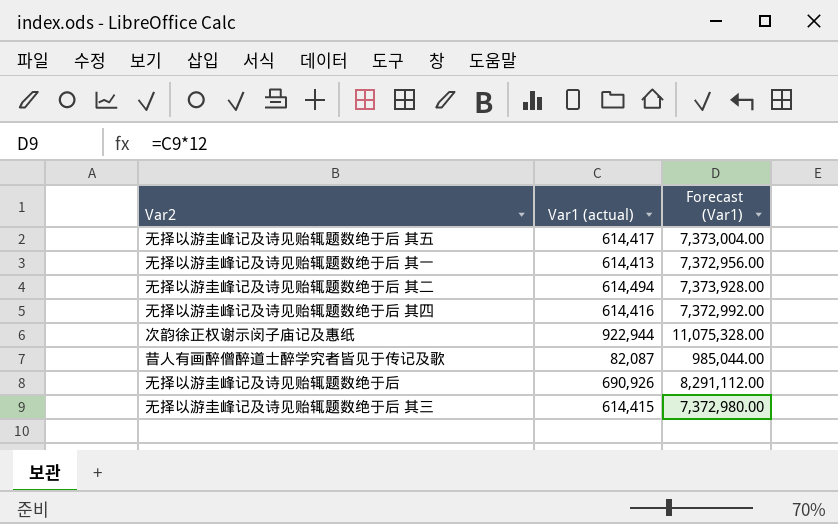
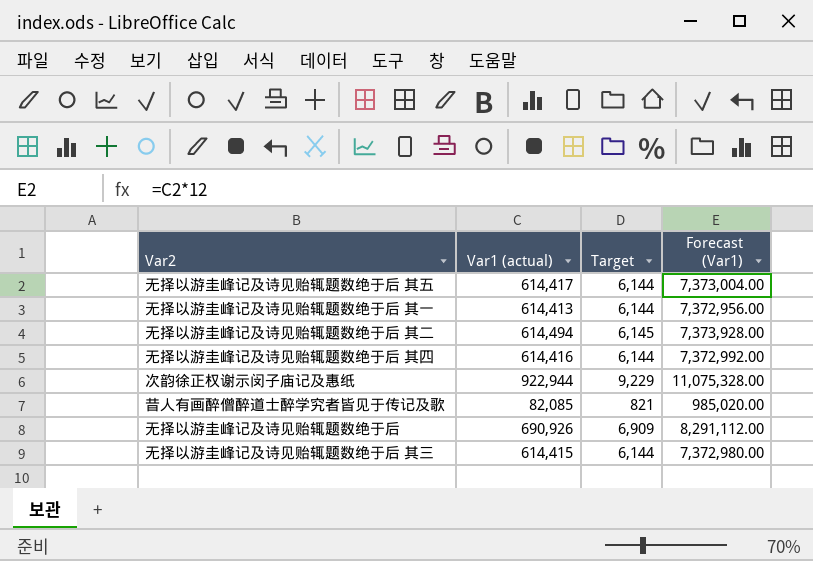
column Target | formula: none -> [Var1 (actual)] * 0.01
昔人有画醉僧醉道士醉学究者皆见于传记及歌 | Var1 (actual): 82,087 -> 82,085
昔人有画醉僧醉道士醉学究者皆见于传记及歌 | Forecast (Var1): 985,044.00 -> 985,020.00

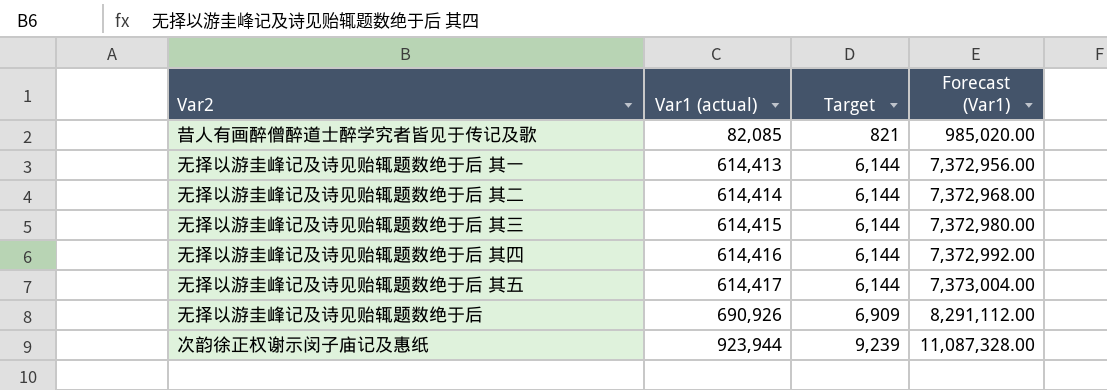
row order: none -> Var1 (actual) ascending
无择以游圭峰记及诗见贻辄题数绝于后 其二 | Var1 (actual): 614,494 -> 614,414
无择以游圭峰记及诗见贻辄题数绝于后 其二 | Target: 6,145 -> 6,144
无择以游圭峰记及诗见贻辄题数绝于后 其二 | Forecast (Var1): 7,373,928.00 -> 7,372,968.00
次韵徐正权谢示闵子庙记及惠纸 | Var1 (actual): 922,944 -> 923,944
次韵徐正权谢示闵子庙记及惠纸 | Target: 9,229 -> 9,239
次韵徐正权谢示闵子庙记及惠纸 | Forecast (Var1): 11,075,328.00 -> 11,087,328.00

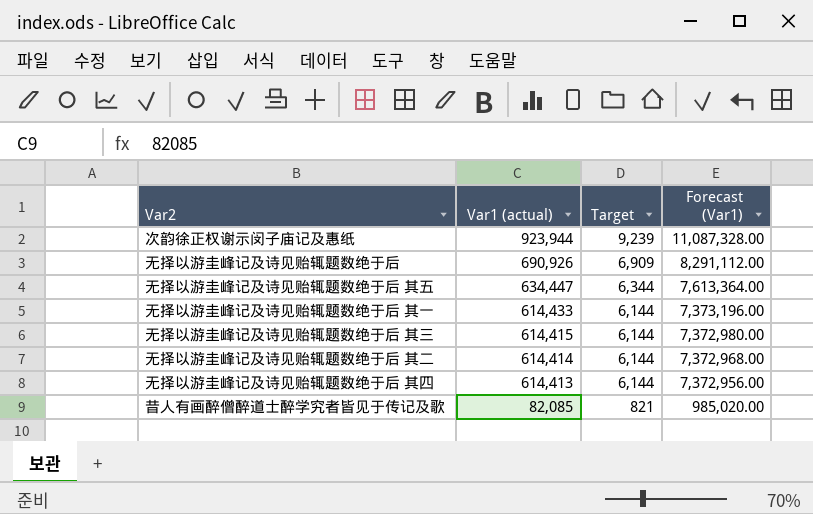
row order: Var1 (actual) ascending -> Var1 (actual) descending
无择以游圭峰记及诗见贻辄题数绝于后 其五 | Var1 (actual): 614,417 -> 634,447
无择以游圭峰记及诗见贻辄题数绝于后 其五 | Target: 6,144 -> 6,344
无择以游圭峰记及诗见贻辄题数绝于后 其五 | Forecast (Var1): 7,373,004.00 -> 7,613,364.00
无择以游圭峰记及诗见贻辄题数绝于后 其一 | Var1 (actual): 614,413 -> 614,433
无择以游圭峰记及诗见贻辄题数绝于后 其一 | Forecast (Var1): 7,372,956.00 -> 7,373,196.00
无择以游圭峰记及诗见贻辄题数绝于后 其四 | Var1 (actual): 614,416 -> 614,413
无择以游圭峰记及诗见贻辄题数绝于后 其四 | Forecast (Var1): 7,372,992.00 -> 7,372,956.00

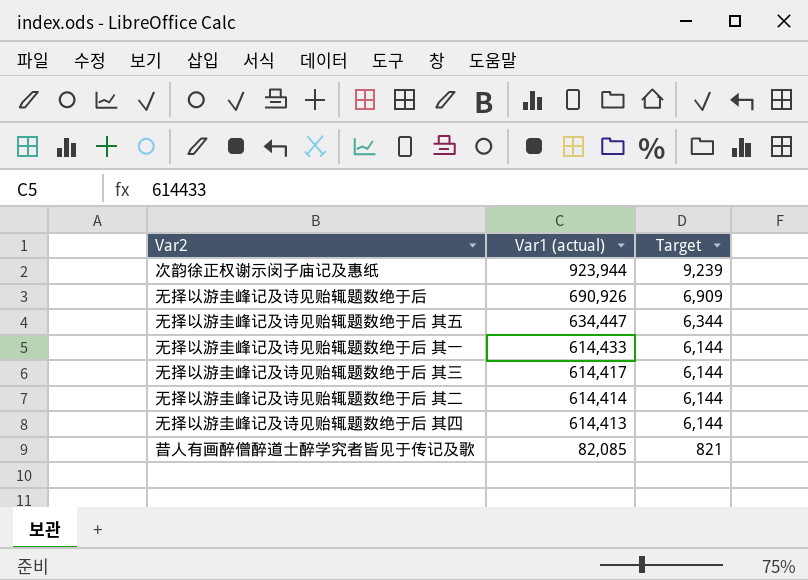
column Forecast (Var1) | formula: [Var1 (actual)] * 12 -> none
无择以游圭峰记及诗见贻辄题数绝于后 其三 | Var1 (actual): 614,415 -> 614,417

